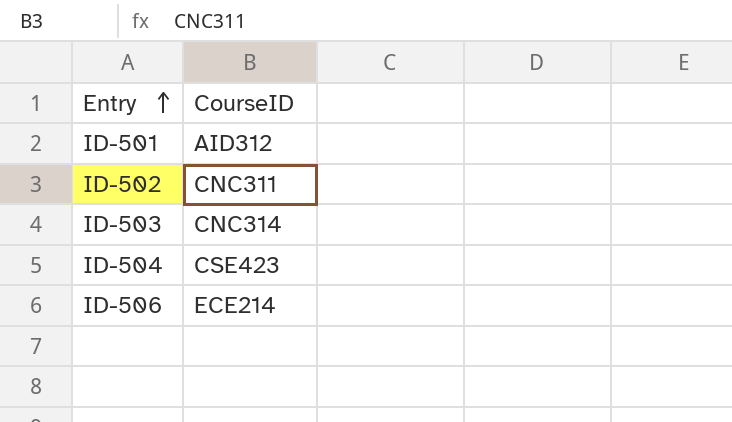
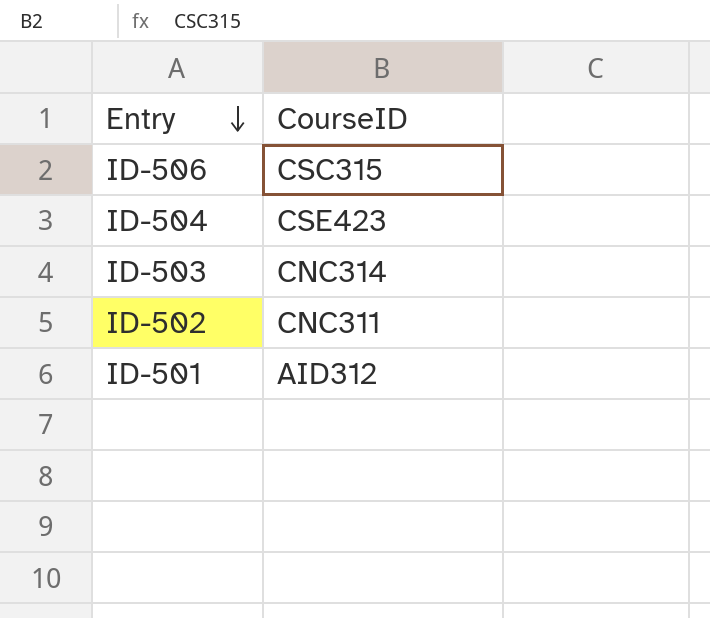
row order: Entry ascending -> Entry descending
ID-506 | CourseID: ECE214 -> CSC315

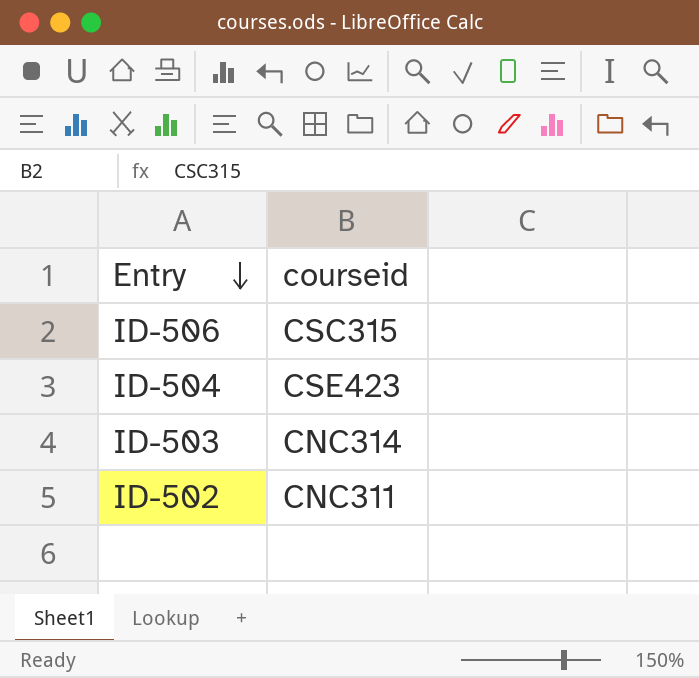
column name: CourseID -> courseid
row ID-501: AID312 -> none

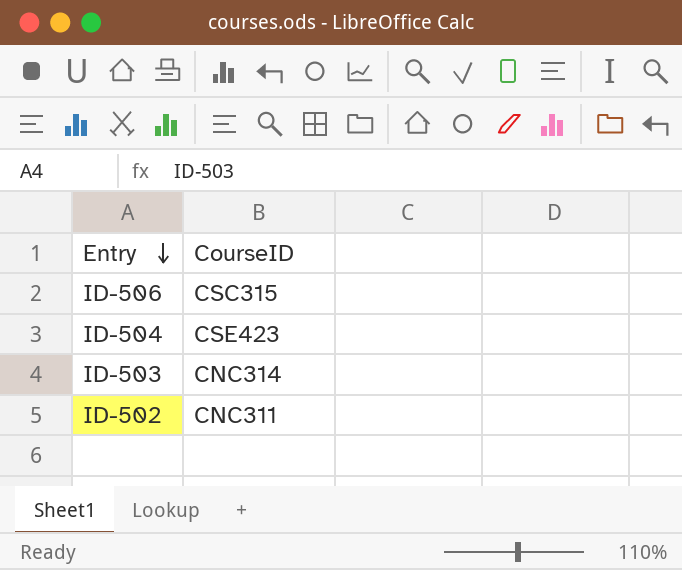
column name: courseid -> CourseID

